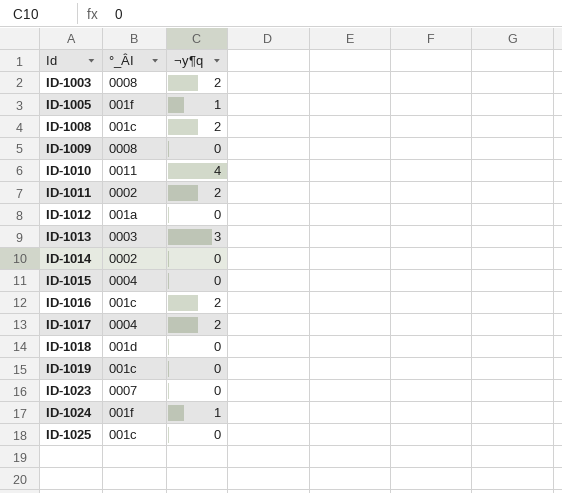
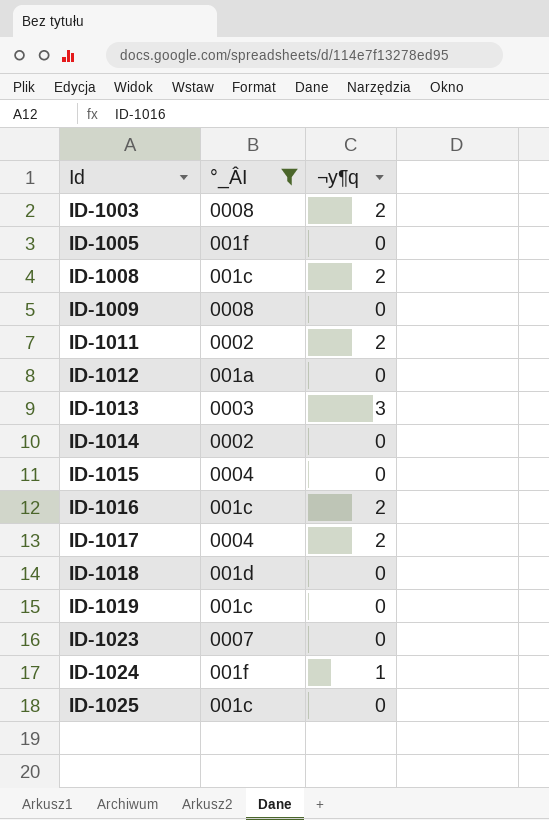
filter: none -> °_ÂI != 0011
ID-1005 | ¬y¶q: 1 -> 0

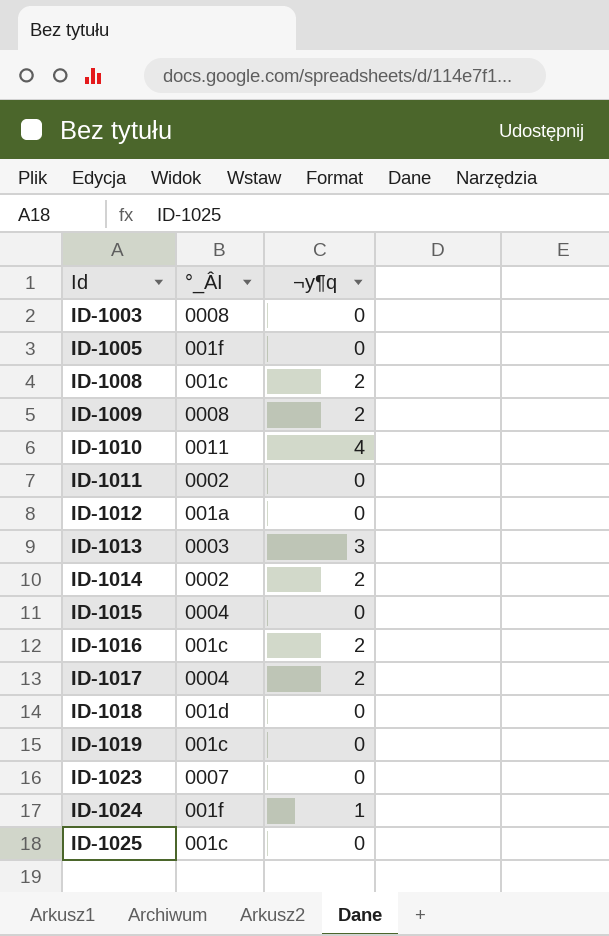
filter: °_ÂI != 0011 -> none
ID-1003 | ¬y¶q: 2 -> 0
ID-1009 | ¬y¶q: 0 -> 2
ID-1011 | ¬y¶q: 2 -> 0
ID-1014 | ¬y¶q: 0 -> 2

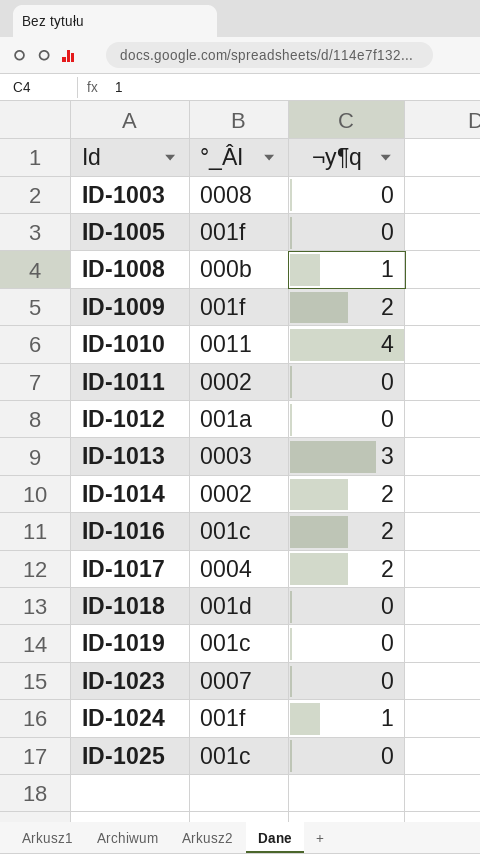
row ID-1015: 0004 | 0 -> none
ID-1008 | °_ÂI: 001c -> 000b
ID-1008 | ¬y¶q: 2 -> 1
ID-1009 | °_ÂI: 0008 -> 001f

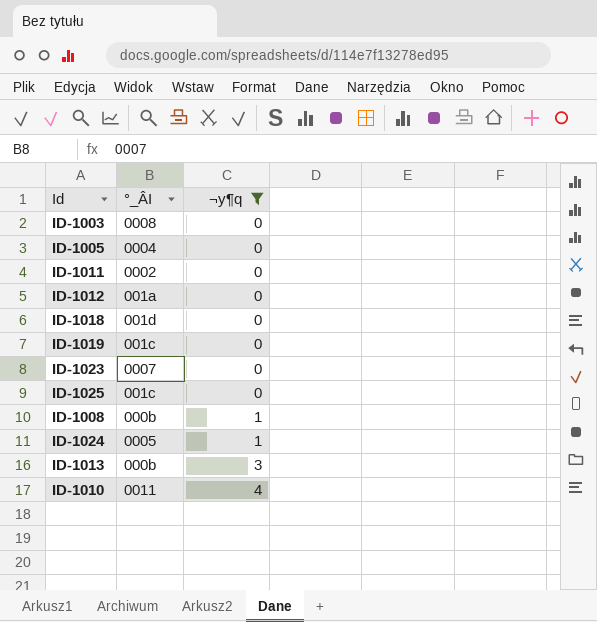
filter: none -> ¬y¶q != 2
row order: Id ascending -> ¬y¶q ascending
ID-1005 | °_ÂI: 001f -> 0004
ID-1024 | °_ÂI: 001f -> 0005
ID-1013 | °_ÂI: 0003 -> 000b

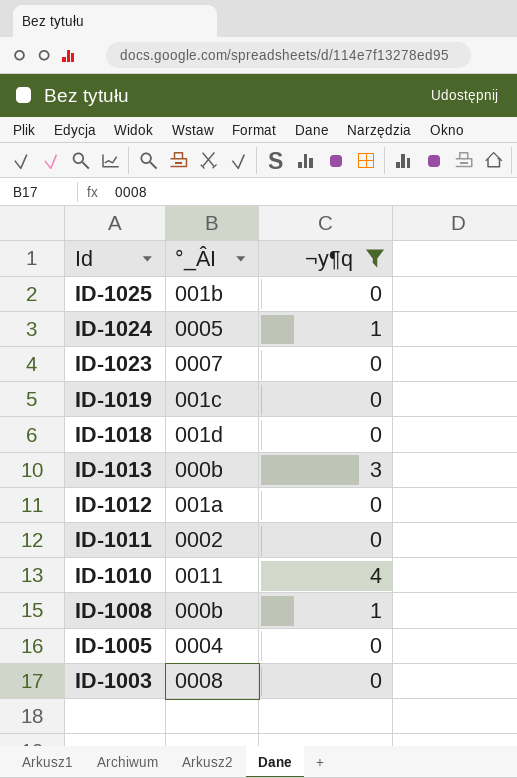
row order: ¬y¶q ascending -> Id descending
ID-1025 | °_ÂI: 001c -> 001b

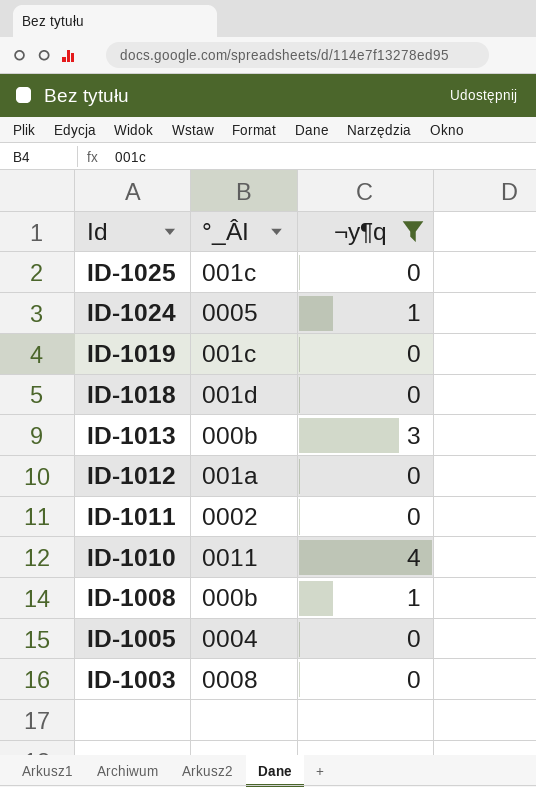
row ID-1023: 0007 | 0 -> none
ID-1025 | °_ÂI: 001b -> 001c

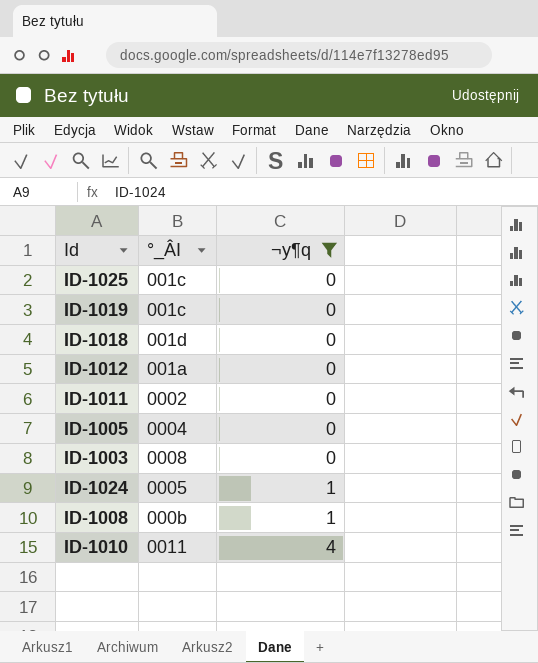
row order: Id descending -> ¬y¶q ascending
row ID-1013: 000b | 3 -> none

